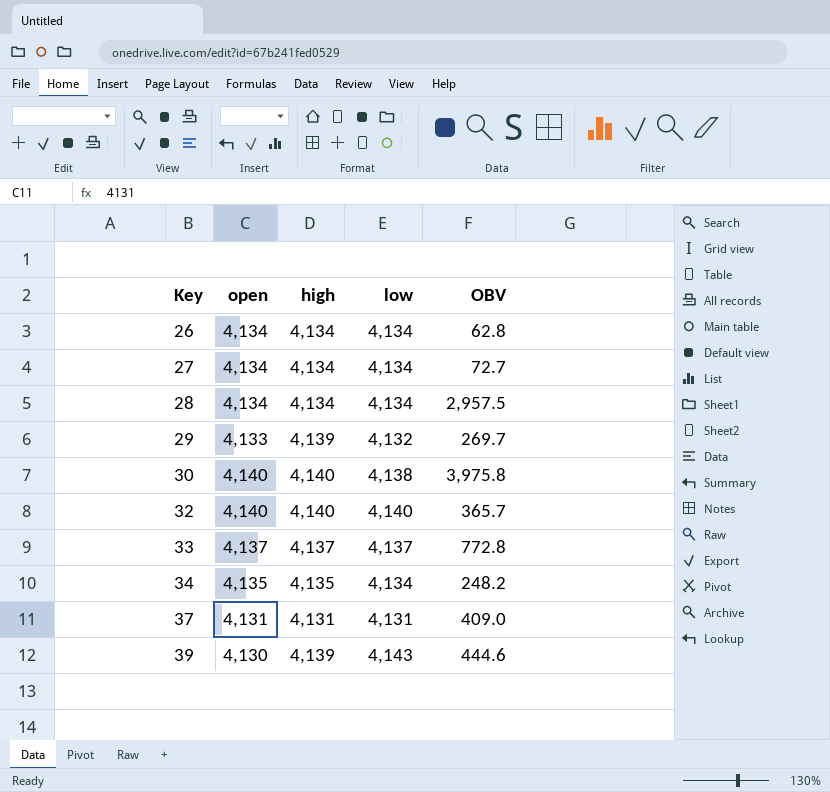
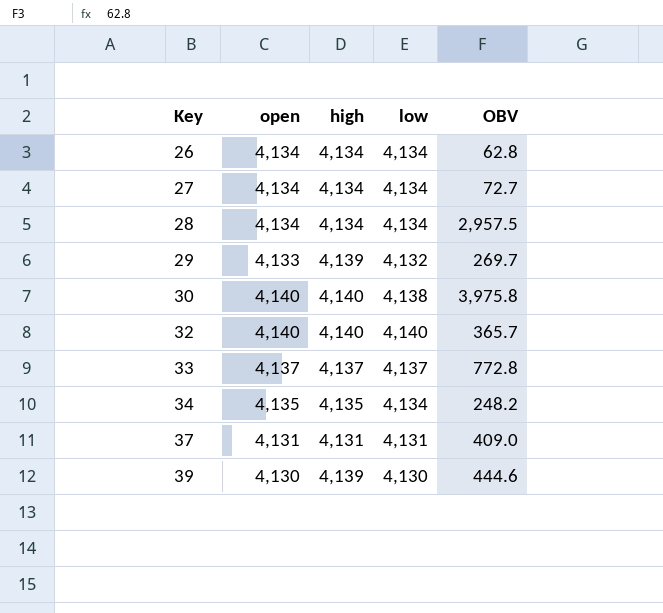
39 | low: 4,143 -> 4,130

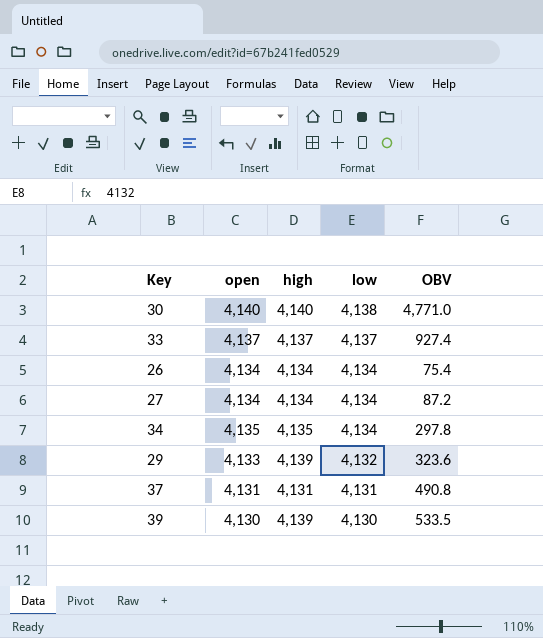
row order: Key ascending -> low descending
row 28: 4,134 | 4,134 | 4,134 | 2,957.5 -> none
row 32: 4,140 | 4,140 | 4,140 | 365.7 -> none
30 | OBV: 3,975.8 -> 4,771.0
33 | OBV: 772.8 -> 927.4
26 | OBV: 62.8 -> 75.4
27 | OBV: 72.7 -> 87.2
34 | OBV: 248.2 -> 297.8
29 | OBV: 269.7 -> 323.6
37 | OBV: 409.0 -> 490.8
39 | OBV: 444.6 -> 533.5

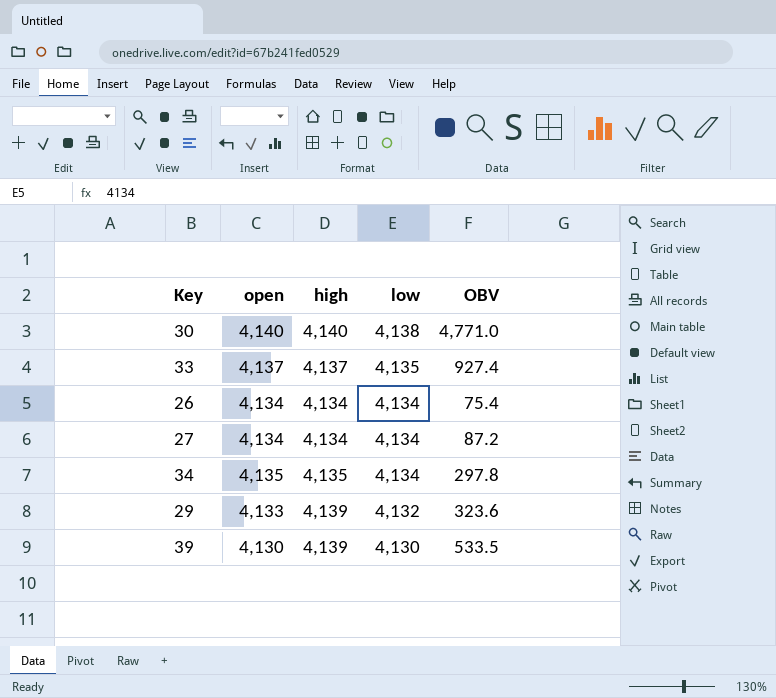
row 37: 4,131 | 4,131 | 4,131 | 490.8 -> none
33 | low: 4,137 -> 4,135

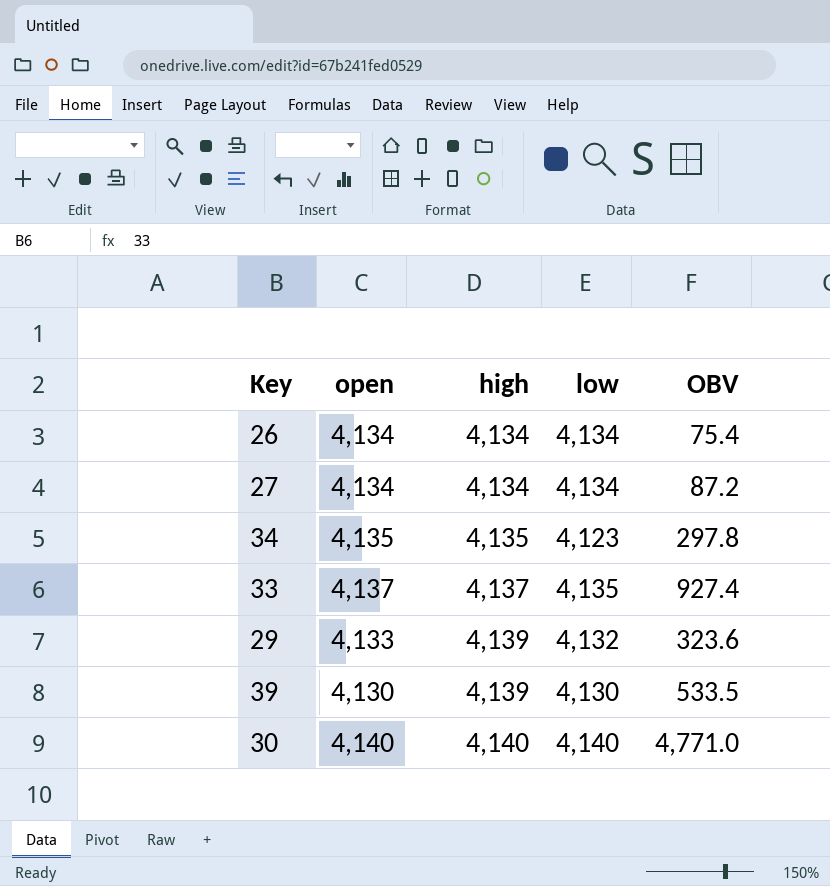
row order: low descending -> high ascending
34 | low: 4,134 -> 4,123
30 | low: 4,138 -> 4,140

